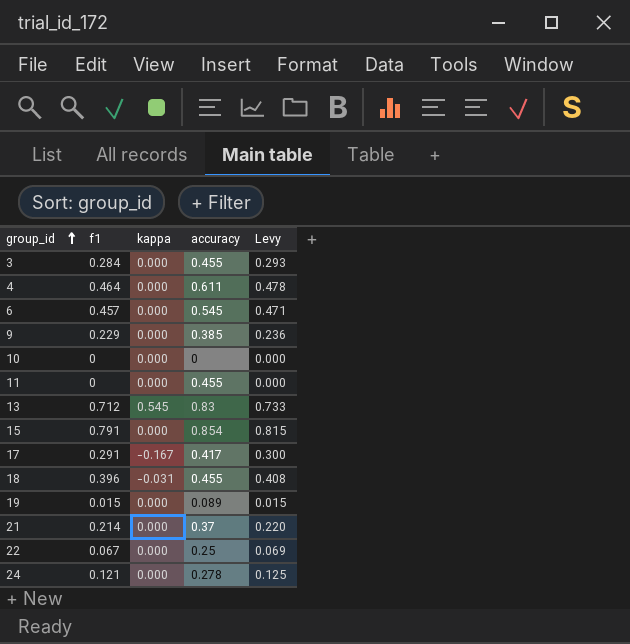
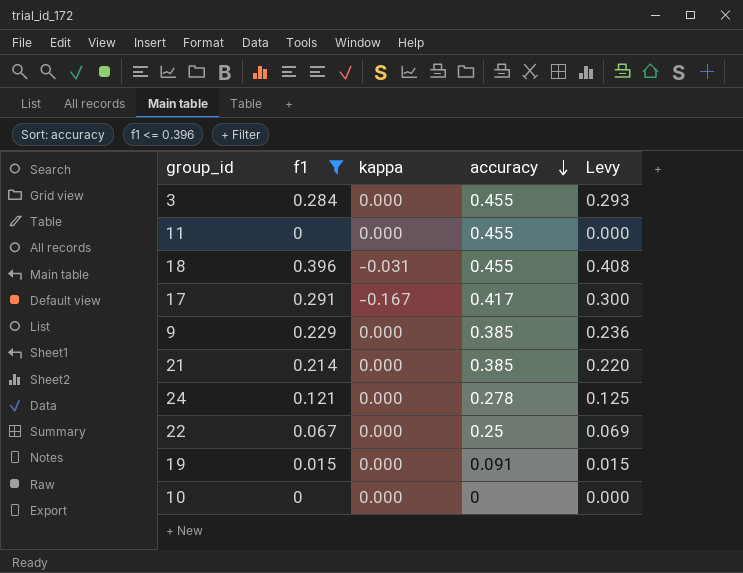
filter: none -> f1 <= 0.396
row order: group_id ascending -> accuracy descending
21 | accuracy: 0.37 -> 0.385
19 | accuracy: 0.089 -> 0.091

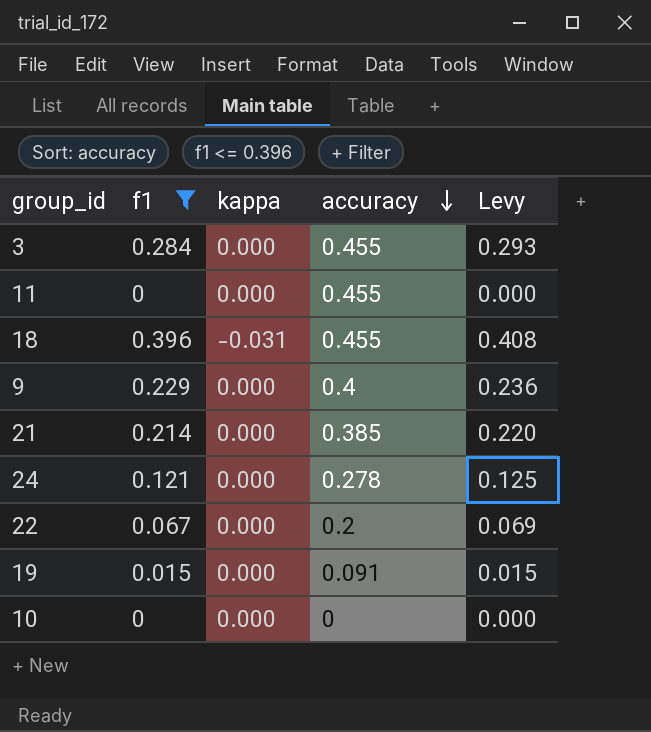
row 17: 0.291 | -0.167 | 0.417 | 0.300 -> none
9 | accuracy: 0.385 -> 0.4
22 | accuracy: 0.25 -> 0.2

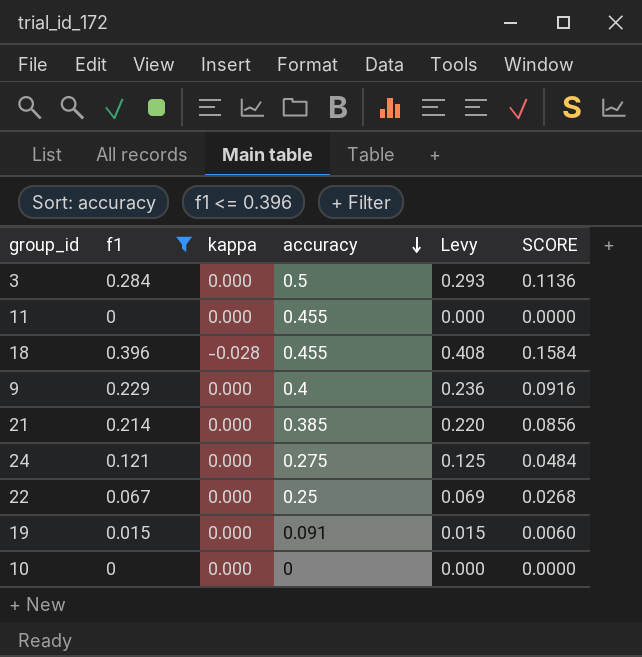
column SCORE | formula: none -> [f1] * 0.4
3 | accuracy: 0.455 -> 0.5
18 | kappa: -0.031 -> -0.028
24 | accuracy: 0.278 -> 0.275
22 | accuracy: 0.2 -> 0.25

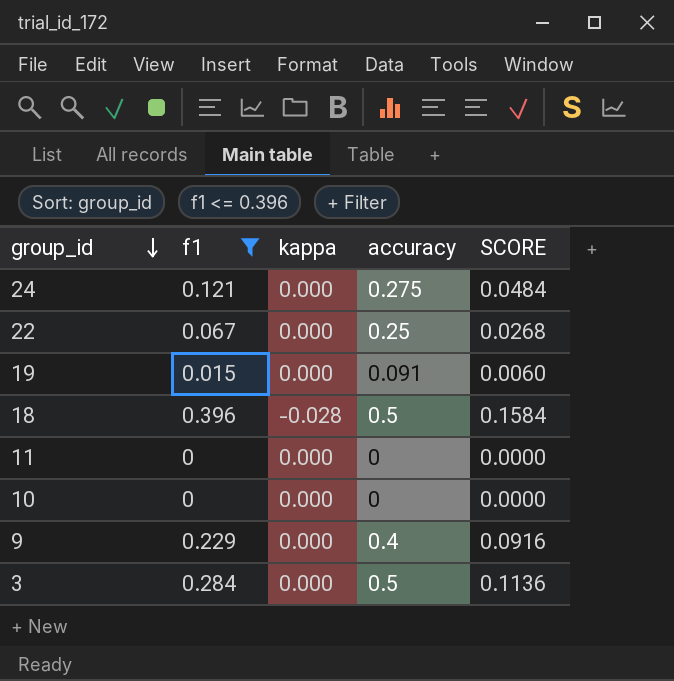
row order: accuracy descending -> group_id descending
column Levy | formula: [f1] * 1.03 -> none
row 21: 0.214 | 0.000 | 0.385 | 0.220 | 0.0856 -> none
18 | accuracy: 0.455 -> 0.5
11 | accuracy: 0.455 -> 0

